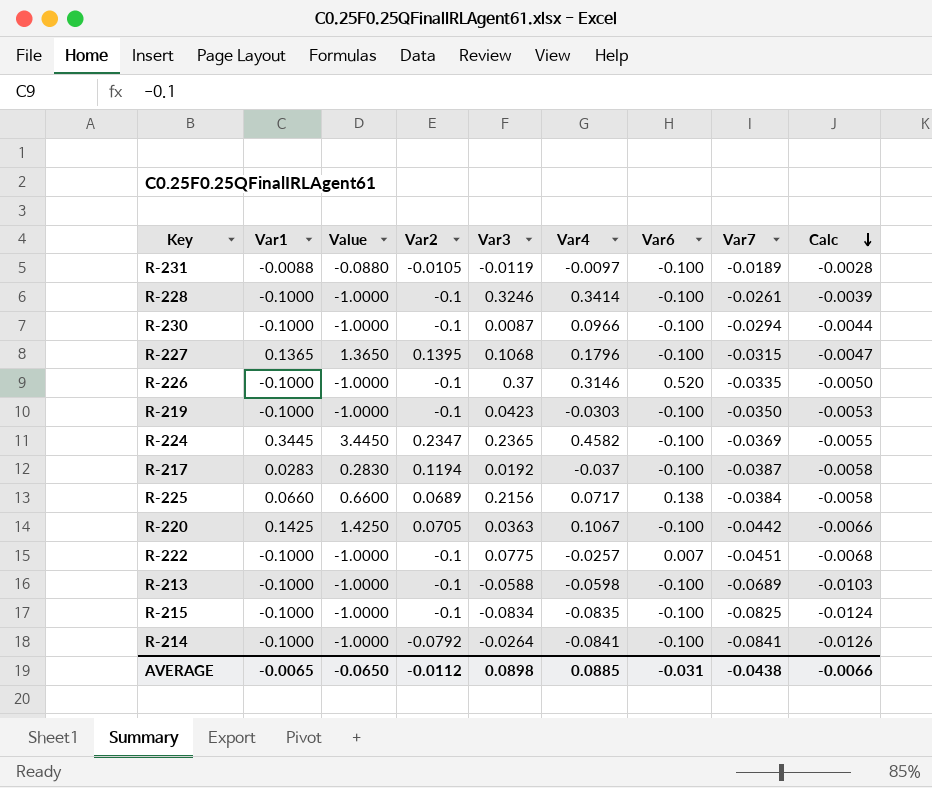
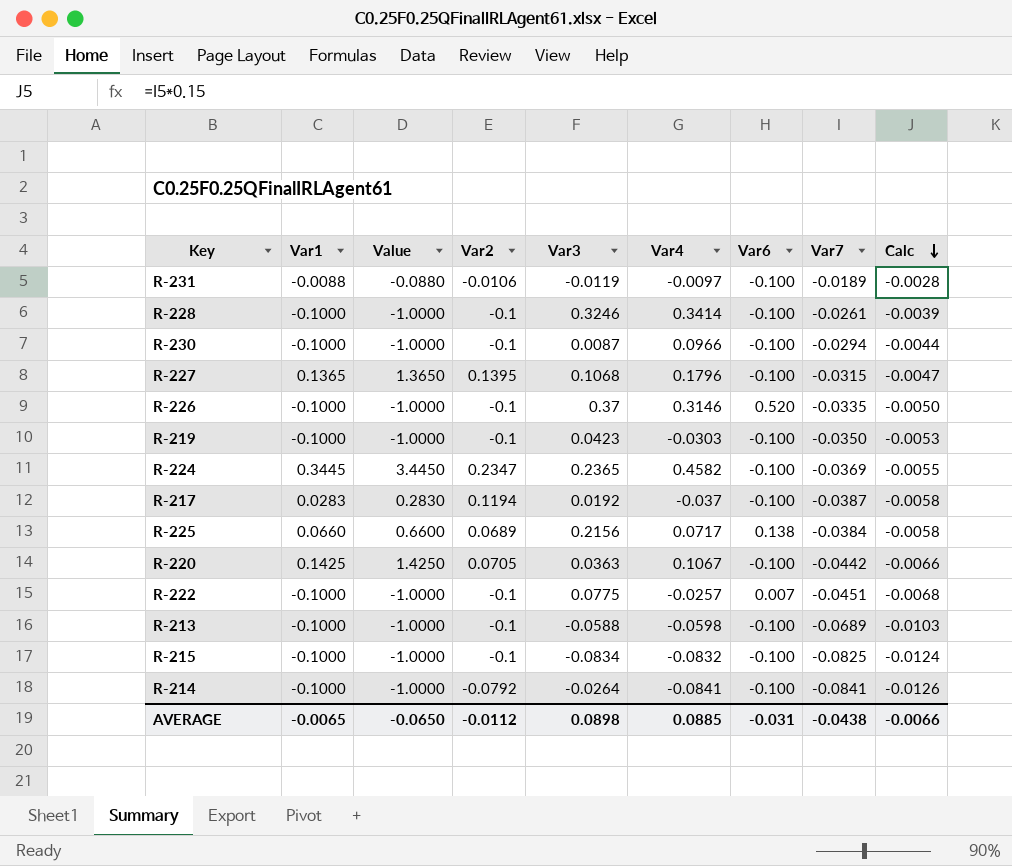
R-231 | Var2: -0.0105 -> -0.0106
R-215 | Var4: -0.0835 -> -0.0832

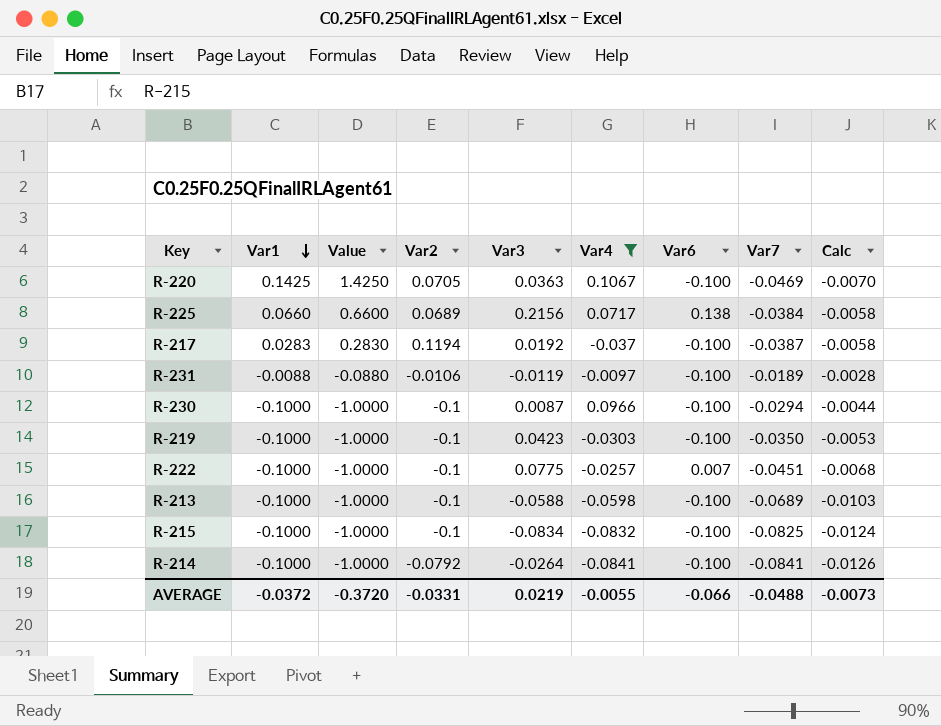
filter: none -> Var4 <= 0.1067
row order: Calc descending -> Var1 descending
R-220 | Var7: -0.0442 -> -0.0469
R-220 | Calc: -0.0066 -> -0.0070
AVERAGE | Var1: -0.0065 -> -0.0372
AVERAGE | Value: -0.0650 -> -0.3720
AVERAGE | Var2: -0.0112 -> -0.0331
AVERAGE | Var3: 0.0898 -> 0.0219
AVERAGE | Var4: 0.0885 -> -0.0055
AVERAGE | Var6: -0.031 -> -0.066
AVERAGE | Var7: -0.0438 -> -0.0488
AVERAGE | Calc: -0.0066 -> -0.0073

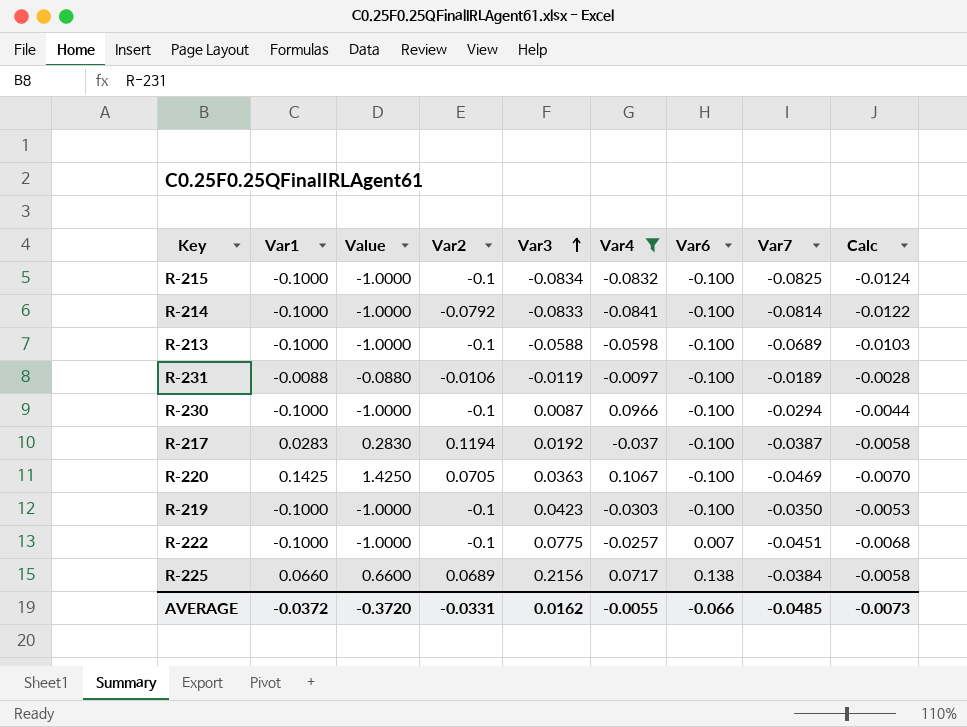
row order: Var1 descending -> Var3 ascending
R-214 | Var3: -0.0264 -> -0.0833
R-214 | Var7: -0.0841 -> -0.0814
R-214 | Calc: -0.0126 -> -0.0122
AVERAGE | Var3: 0.0219 -> 0.0162
AVERAGE | Var7: -0.0488 -> -0.0485

